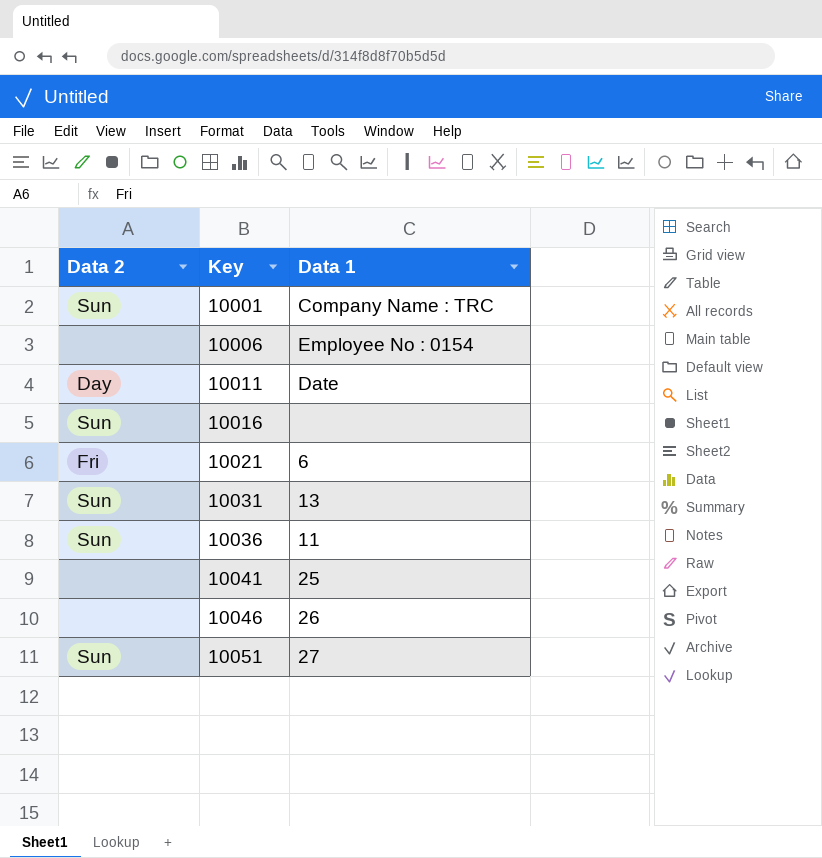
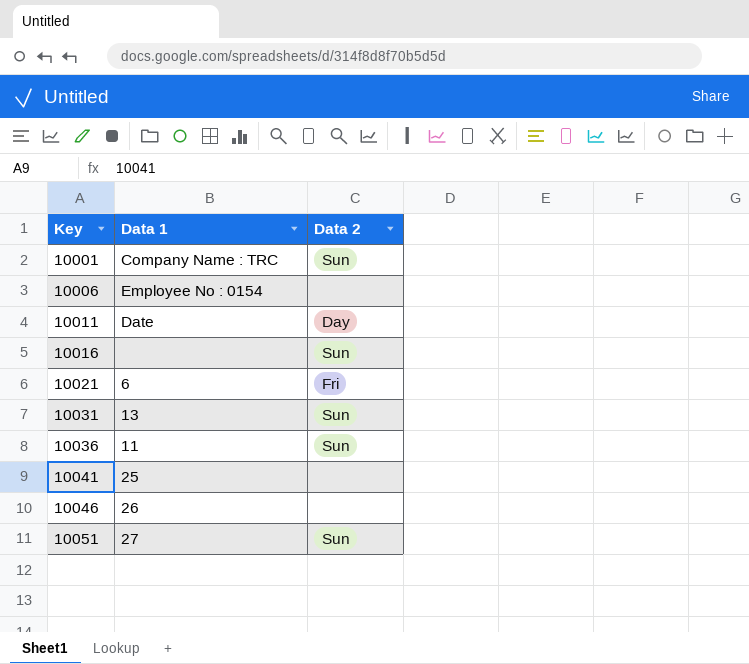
column Data 2 | position: 1 -> 3

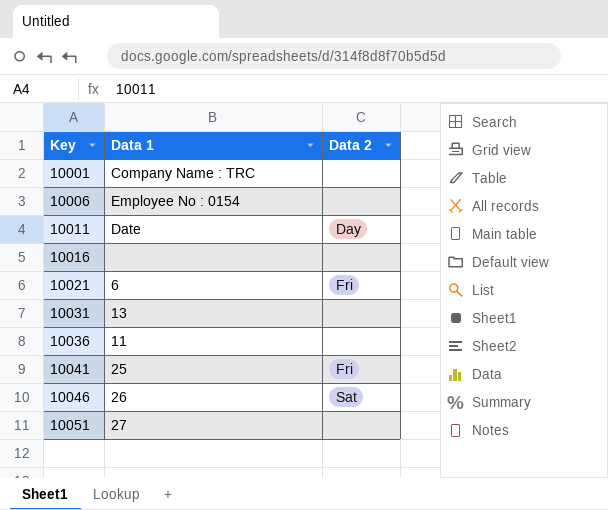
10001 | Data 2: Sun -> none
10016 | Data 2: Sun -> none
10031 | Data 2: Sun -> none
10036 | Data 2: Sun -> none
10041 | Data 2: none -> Fri
10046 | Data 2: none -> Sat
10051 | Data 2: Sun -> none

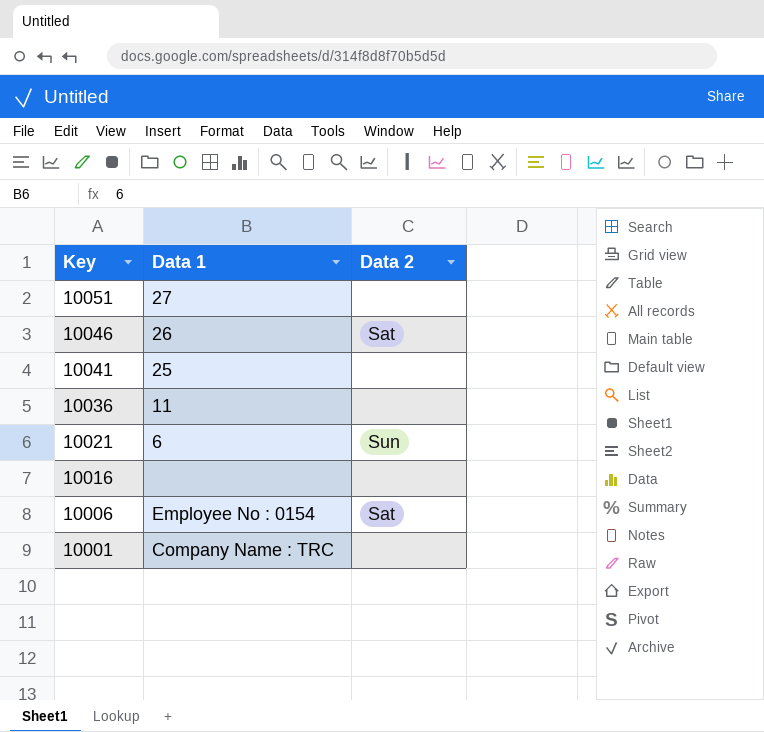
row order: Key ascending -> Key descending
row 10011: Date | Day -> none
row 10031: 13 | none -> none
10041 | Data 2: Fri -> none
10021 | Data 2: Fri -> Sun
10006 | Data 2: none -> Sat

